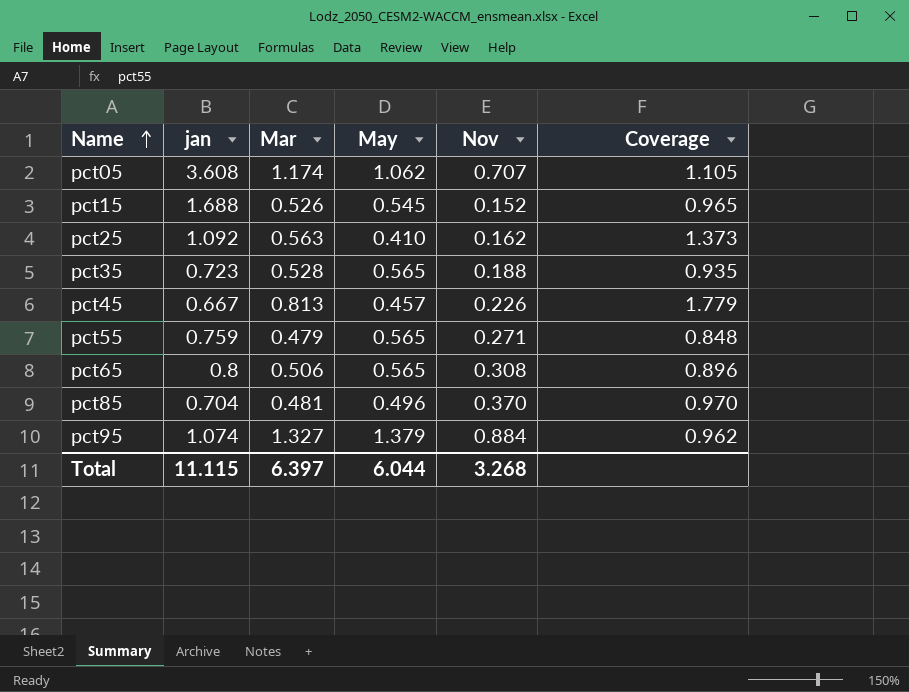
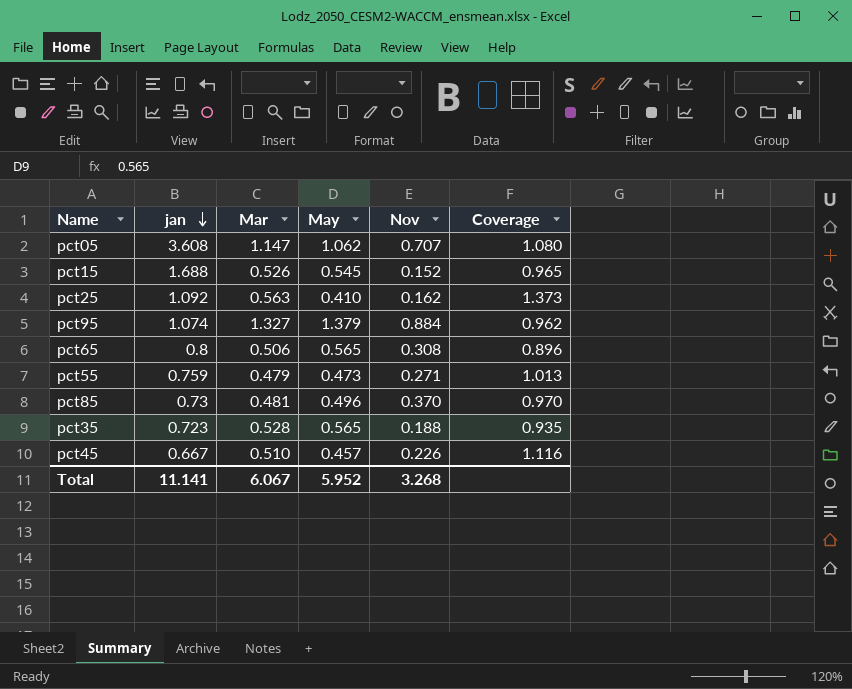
row order: Name ascending -> jan descending
pct05 | Mar: 1.174 -> 1.147
pct05 | Coverage: 1.105 -> 1.080
pct55 | May: 0.565 -> 0.473
pct55 | Coverage: 0.848 -> 1.013
pct85 | jan: 0.704 -> 0.73
pct45 | Mar: 0.813 -> 0.510
pct45 | Coverage: 1.779 -> 1.116
Total | jan: 11.115 -> 11.141
Total | Mar: 6.397 -> 6.067
Total | May: 6.044 -> 5.952

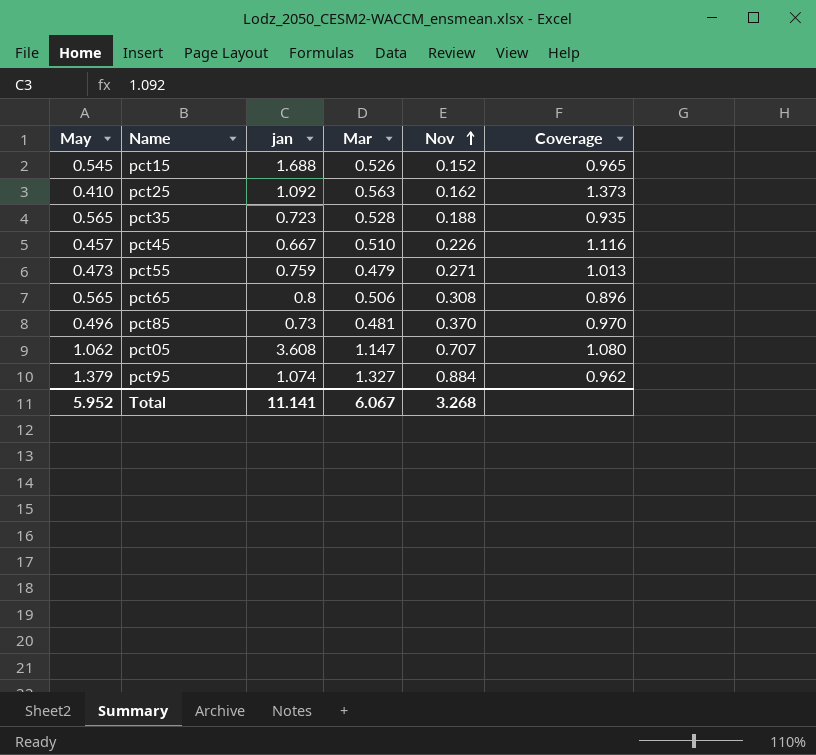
row order: jan descending -> Nov ascending
column May | position: 4 -> 1

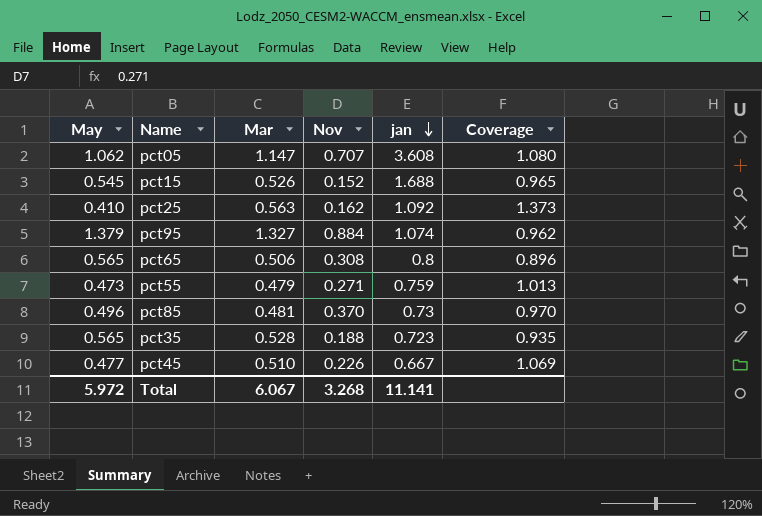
row order: Nov ascending -> jan descending
column jan | position: 3 -> 5
pct45 | May: 0.457 -> 0.477
pct45 | Coverage: 1.116 -> 1.069
Total | May: 5.952 -> 5.972

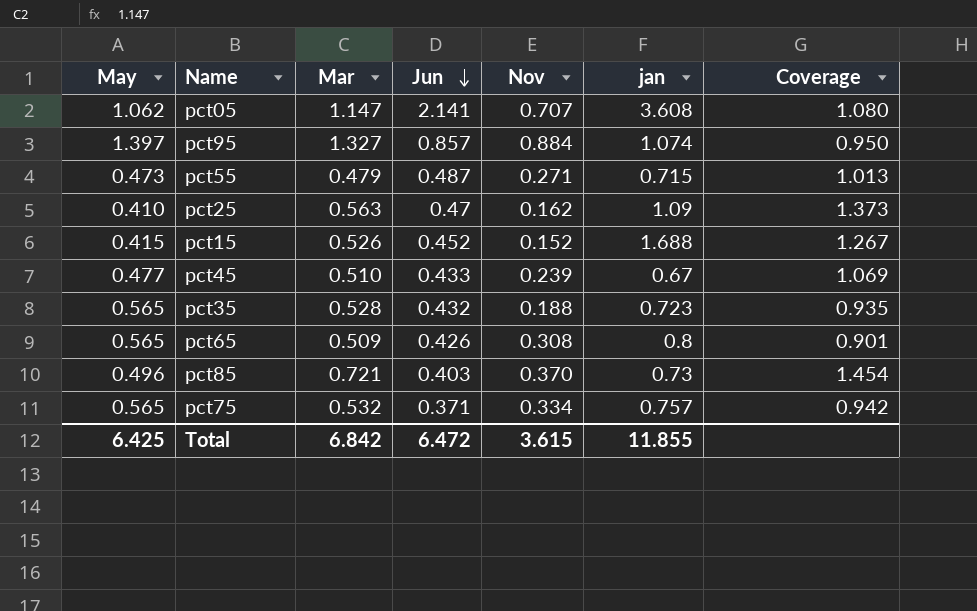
row order: jan descending -> Jun descending
column Jun | position: none -> 4
pct95 | May: 1.379 -> 1.397
pct95 | Coverage: 0.962 -> 0.950
pct55 | jan: 0.759 -> 0.715
pct25 | jan: 1.092 -> 1.09
pct15 | May: 0.545 -> 0.415
pct15 | Coverage: 0.965 -> 1.267
pct45 | Nov: 0.226 -> 0.239
pct45 | jan: 0.667 -> 0.67
pct65 | Mar: 0.506 -> 0.509
pct65 | Coverage: 0.896 -> 0.901
pct85 | Mar: 0.481 -> 0.721
pct85 | Coverage: 0.970 -> 1.454
row pct75: none -> 0.565 | 0.532 | 0.371 | 0.334 | 0.757 | 0.942
Total | May: 5.972 -> 6.425
Total | Mar: 6.067 -> 6.842
Total | Nov: 3.268 -> 3.615
Total | jan: 11.141 -> 11.855

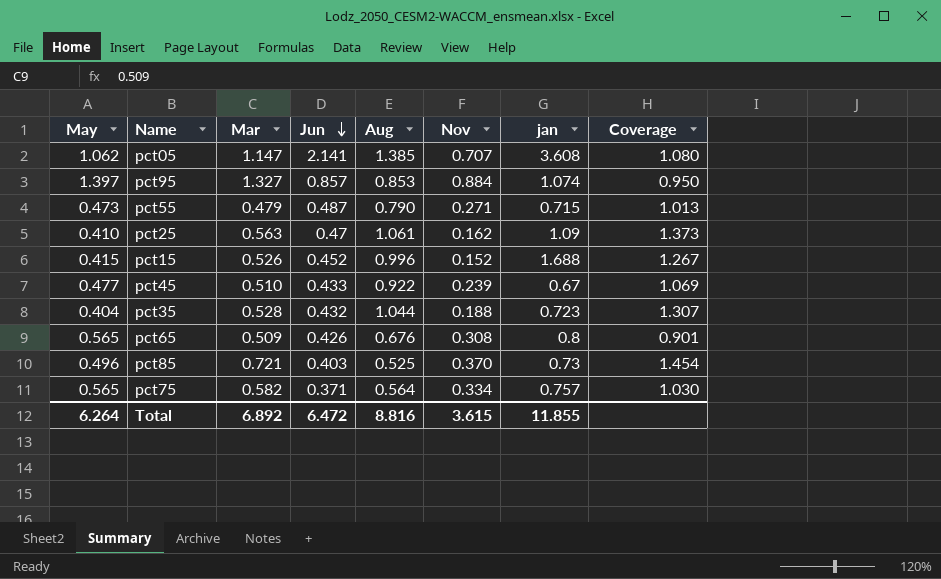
column Aug | position: none -> 5
pct35 | May: 0.565 -> 0.404
pct35 | Coverage: 0.935 -> 1.307
pct75 | Mar: 0.532 -> 0.582
pct75 | Coverage: 0.942 -> 1.030
Total | May: 6.425 -> 6.264
Total | Mar: 6.842 -> 6.892

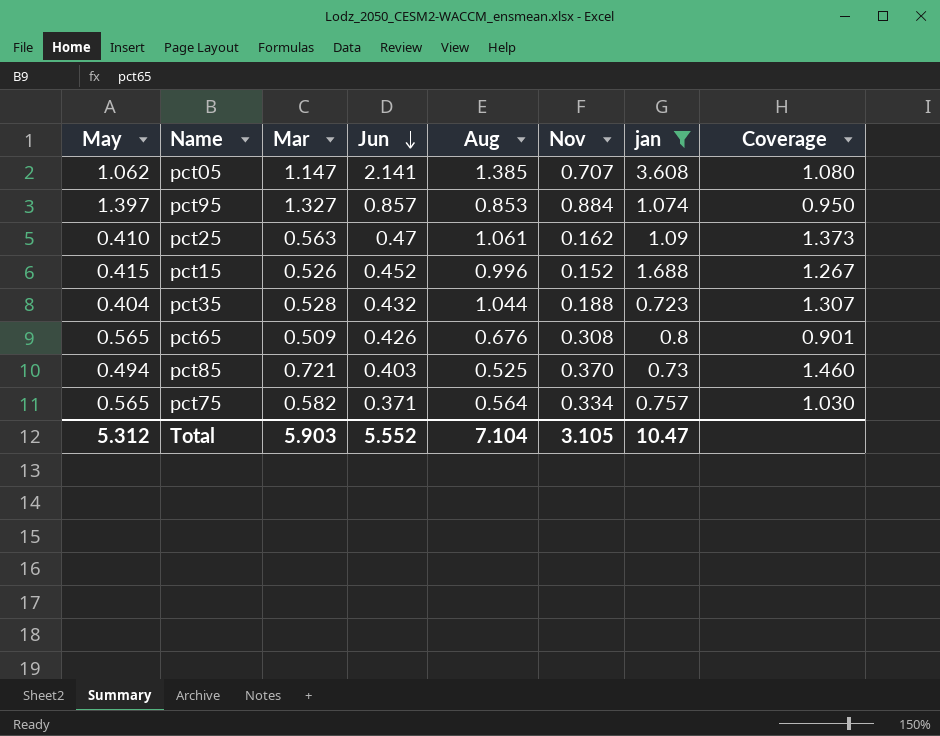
filter: none -> jan >= 0.723
pct85 | May: 0.496 -> 0.494
pct85 | Coverage: 1.454 -> 1.460
Total | May: 6.264 -> 5.312
Total | Mar: 6.892 -> 5.903
Total | Jun: 6.472 -> 5.552
Total | Aug: 8.816 -> 7.104
Total | Nov: 3.615 -> 3.105
Total | jan: 11.855 -> 10.47

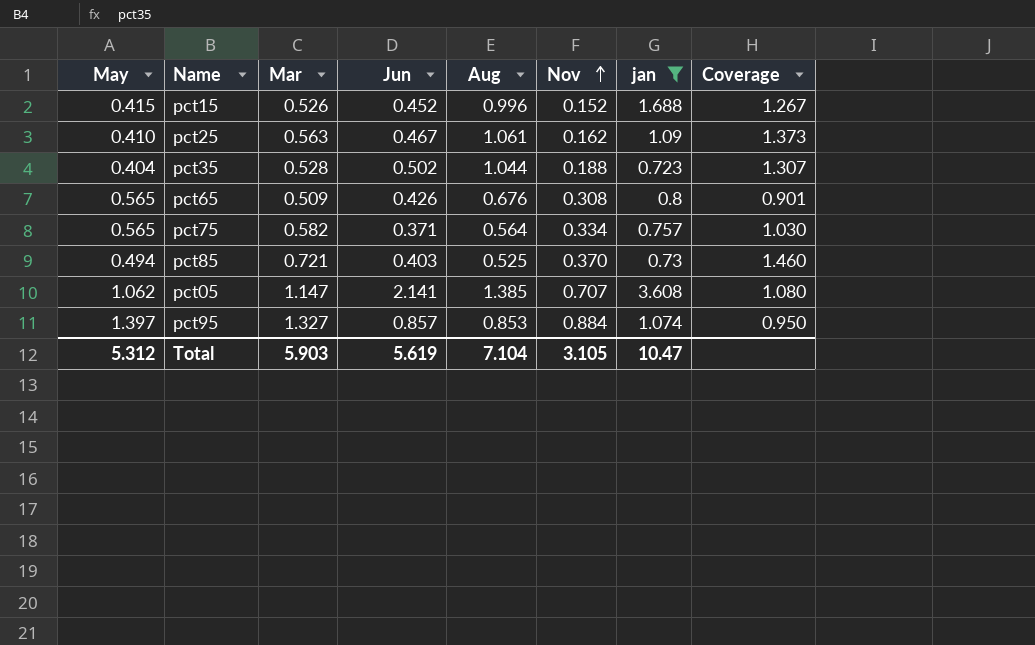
row order: Jun descending -> Nov ascending
pct25 | Jun: 0.47 -> 0.467
pct35 | Jun: 0.432 -> 0.502
Total | Jun: 5.552 -> 5.619

